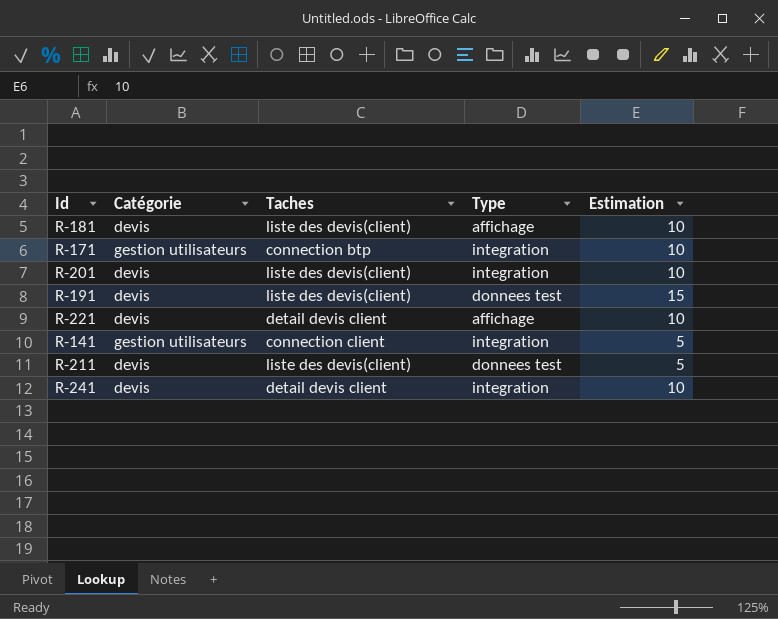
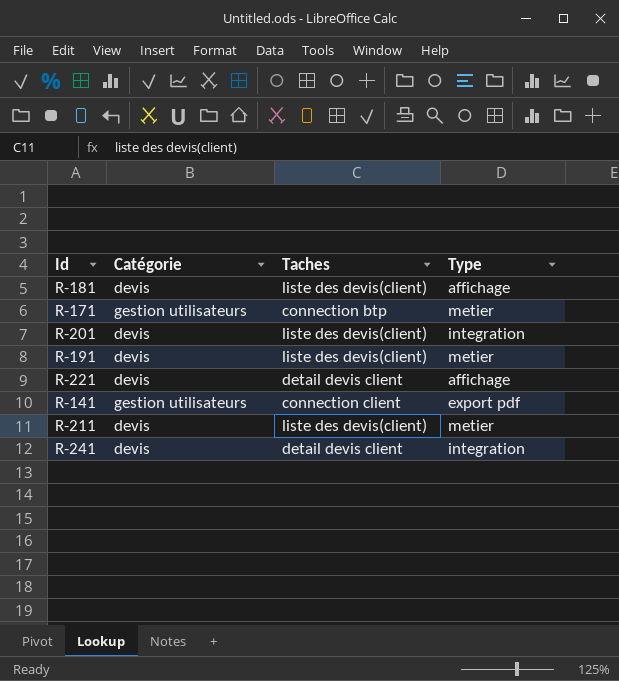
column Estimation | position: 5 -> none
R-171 | Type: integration -> metier
R-191 | Type: donnees test -> metier
R-141 | Type: integration -> export pdf
R-211 | Type: donnees test -> metier

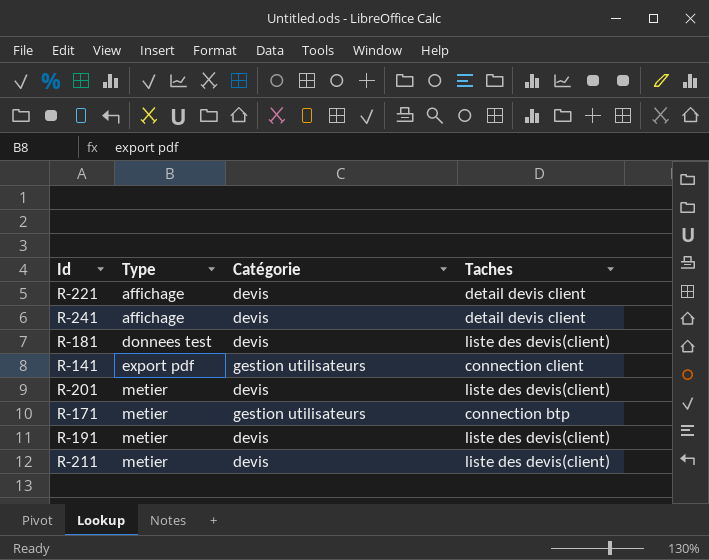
row order: none -> Type ascending
column Type | position: 4 -> 2
R-241 | Type: integration -> affichage
R-181 | Type: affichage -> donnees test
R-201 | Type: integration -> metier

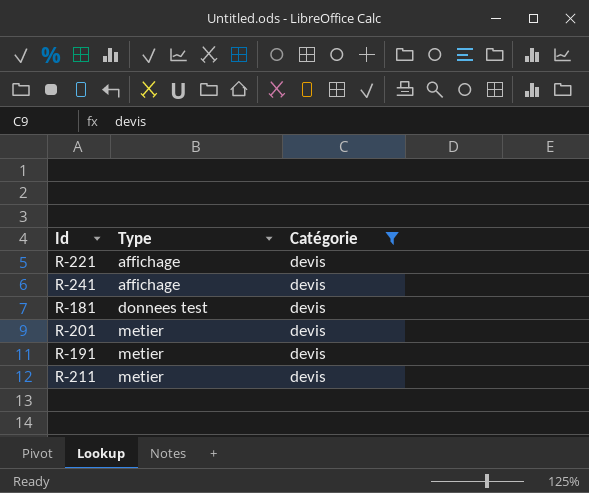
filter: none -> Catégorie = devis
column Taches | position: 4 -> none

